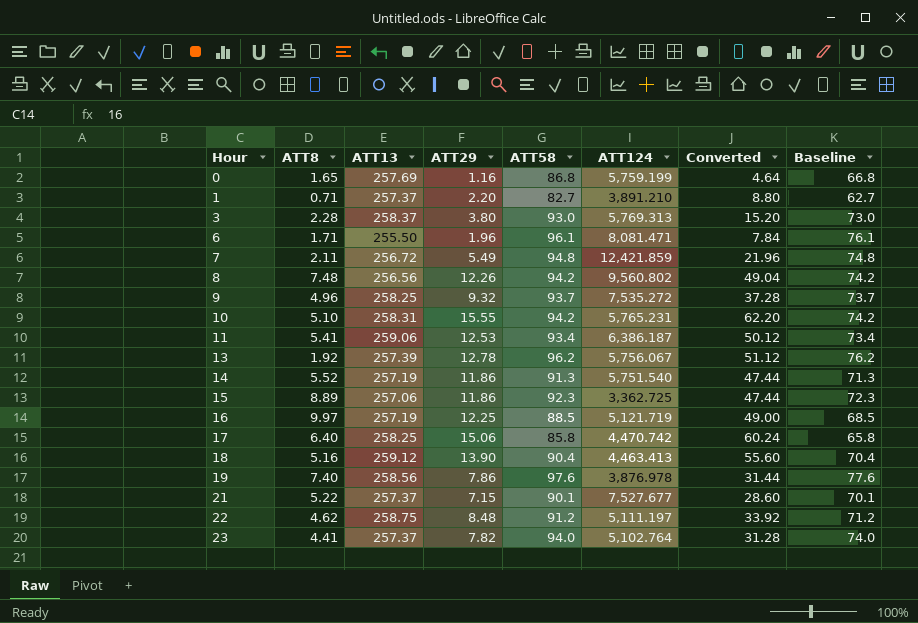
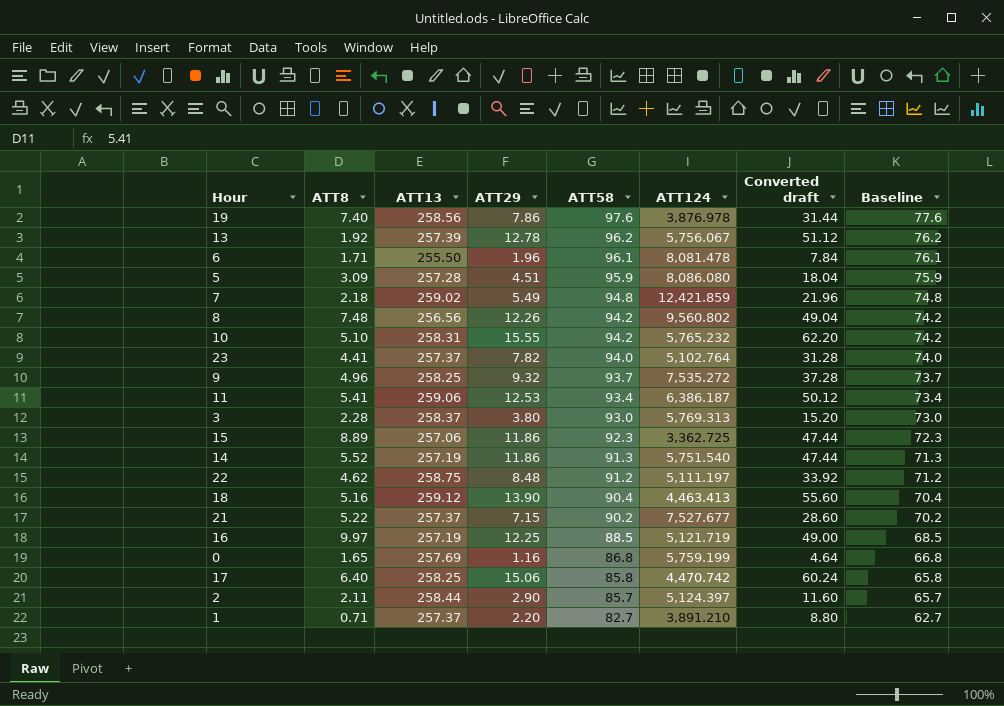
row order: Hour ascending -> ATT58 descending
column name: Converted -> Converted draft
6 | ATT124: 8,081.471 -> 8,081.478
row 5: none -> 3.09 | 257.28 | 4.51 | 95.9 | 8,086.080 | 18.04 | 75.9
7 | ATT8: 2.11 -> 2.18
7 | ATT13: 256.72 -> 259.02
10 | ATT124: 5,765.231 -> 5,765.232
21 | ATT58: 90.1 -> 90.2
21 | Baseline: 70.1 -> 70.2
row 2: none -> 2.11 | 258.44 | 2.90 | 85.7 | 5,124.397 | 11.60 | 65.7

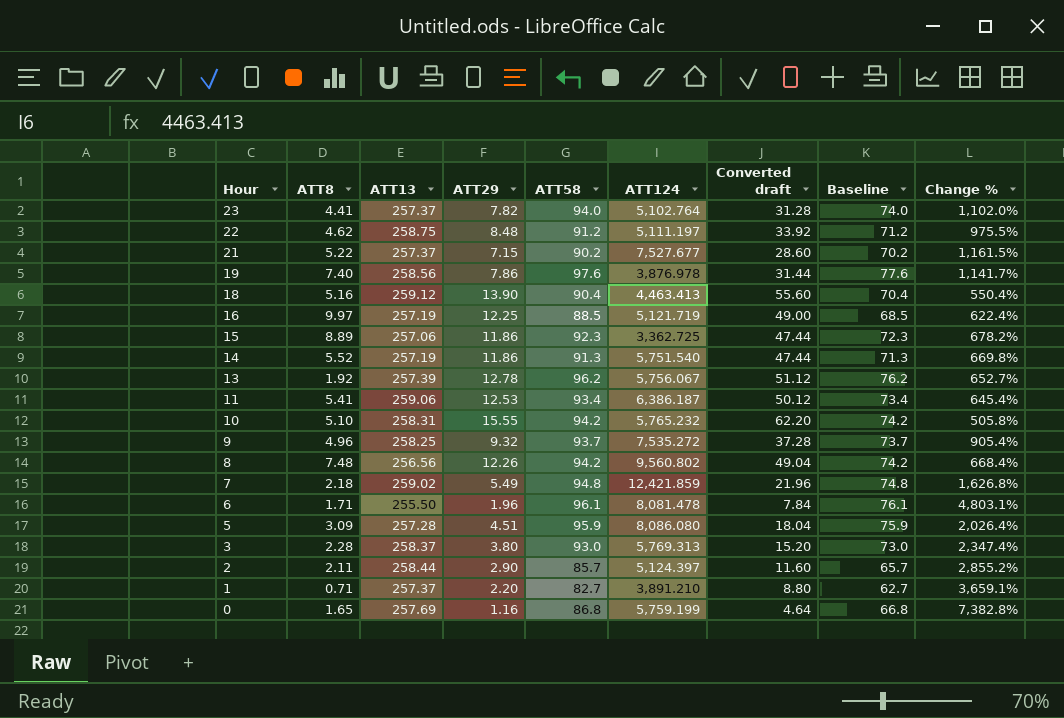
row order: ATT58 descending -> Hour descending
column Change % | formula: none -> ([ATT58] - [ATT29]) / [ATT29]
row 17: 6.40 | 258.25 | 15.06 | 85.8 | 4,470.742 | 60.24 | 65.8 -> none

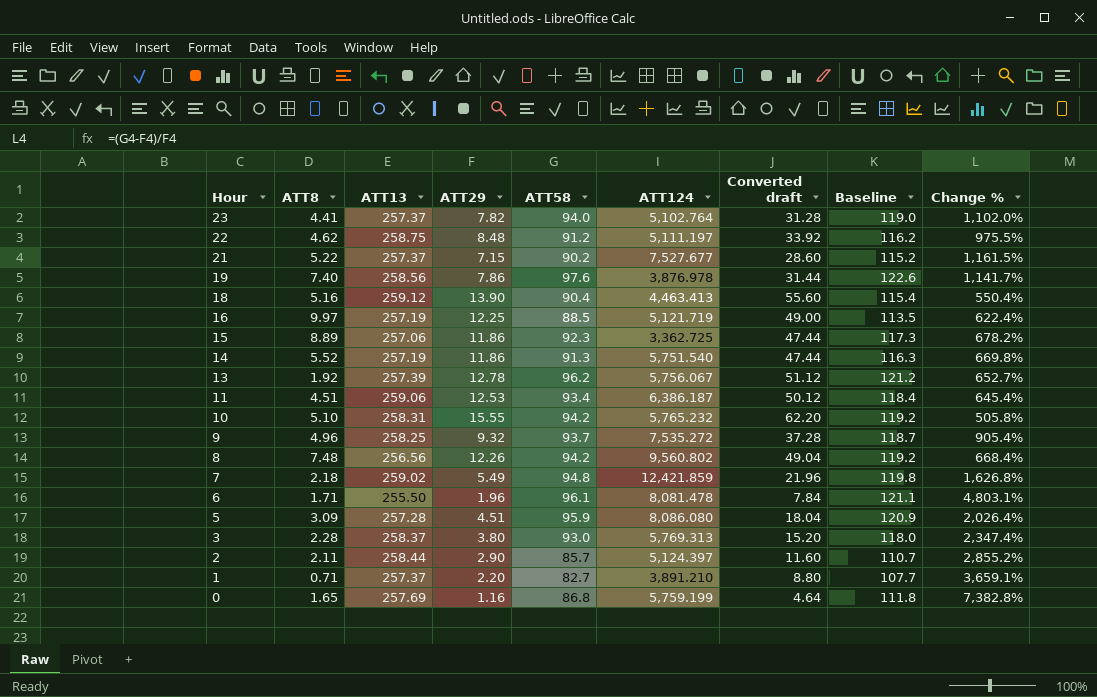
column Baseline | formula: [ATT58] - 20 -> [ATT58] + 25
11 | ATT8: 5.41 -> 4.51

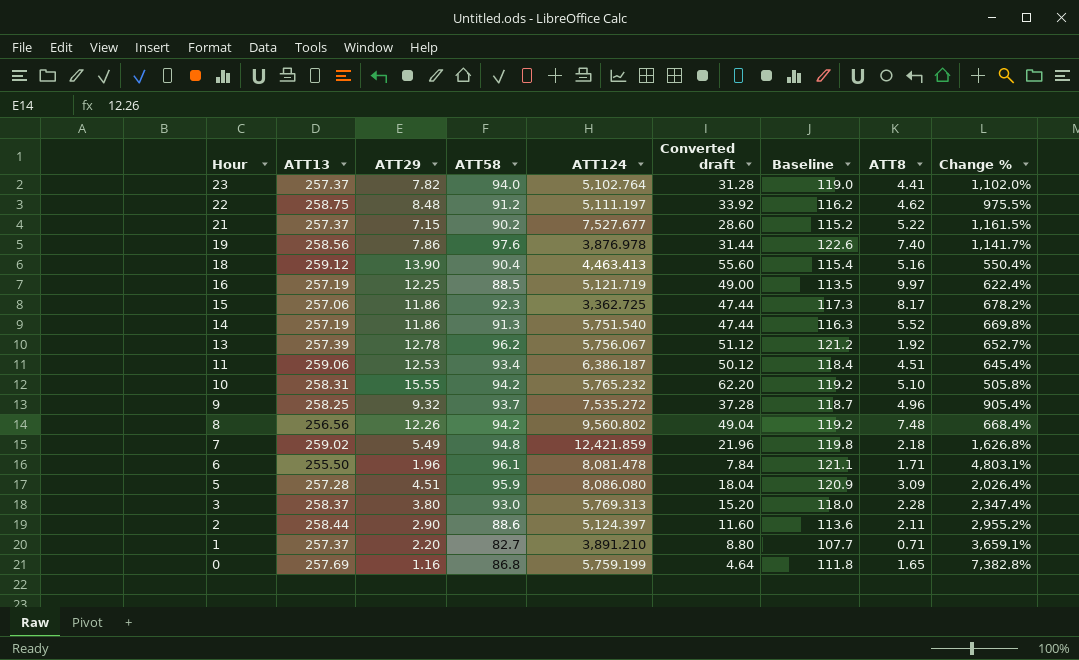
column ATT8 | position: 2 -> 8
15 | ATT8: 8.89 -> 8.17
2 | ATT58: 85.7 -> 88.6
2 | Baseline: 110.7 -> 113.6
2 | Change %: 2,855.2% -> 2,955.2%

